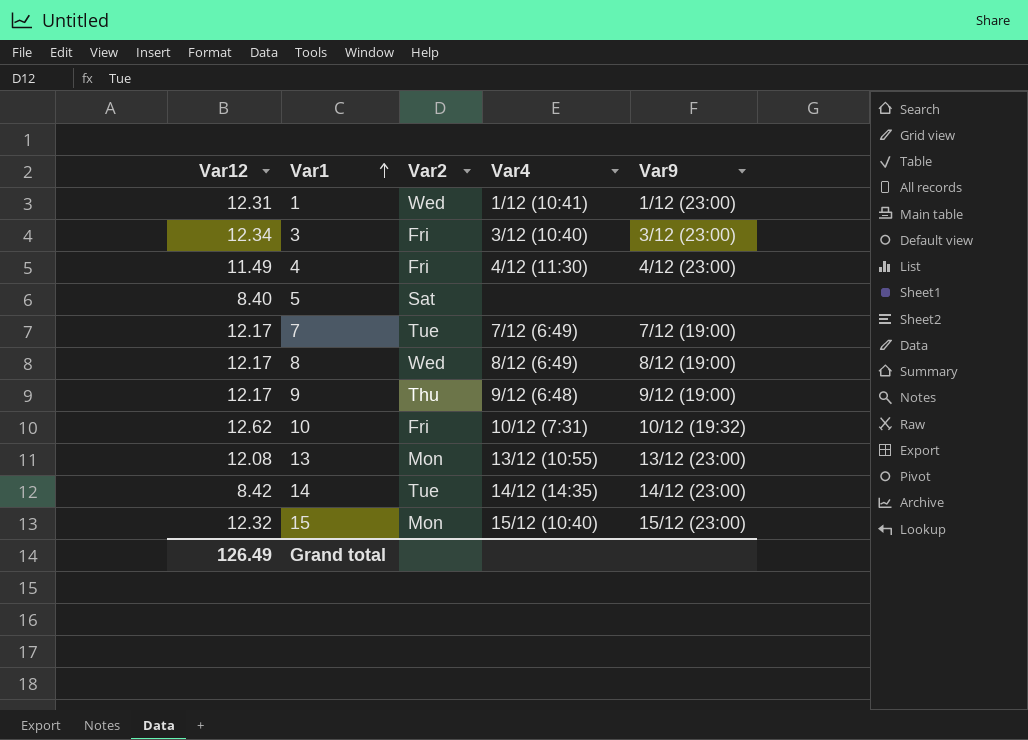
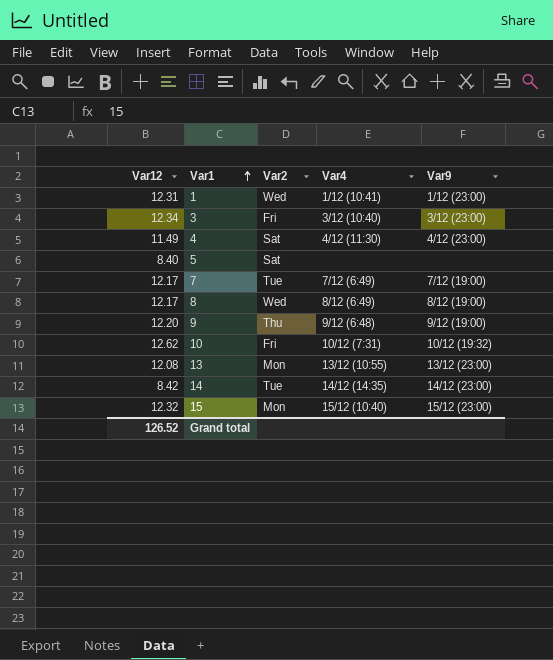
4 | Var2: Fri -> Sat
9 | Var12: 12.17 -> 12.20
Grand total | Var12: 126.49 -> 126.52

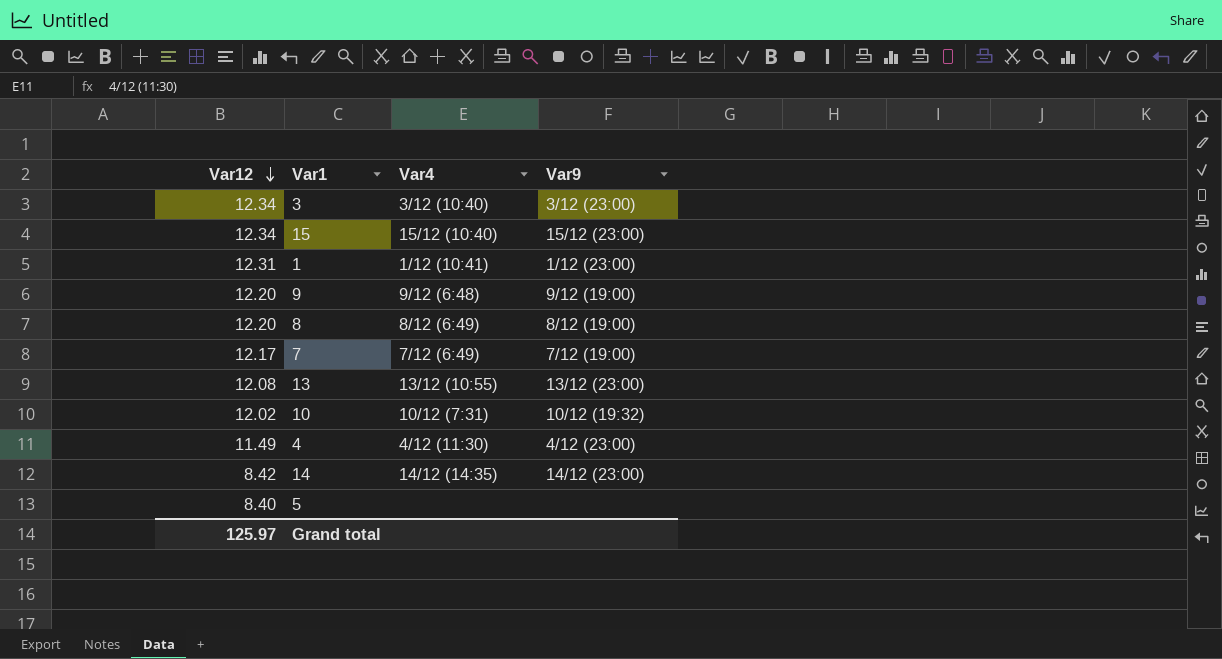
row order: Var1 ascending -> Var12 descending
column Var2 | position: 3 -> none
15 | Var12: 12.32 -> 12.34
8 | Var12: 12.17 -> 12.20
10 | Var12: 12.62 -> 12.02
Grand total | Var12: 126.52 -> 125.97

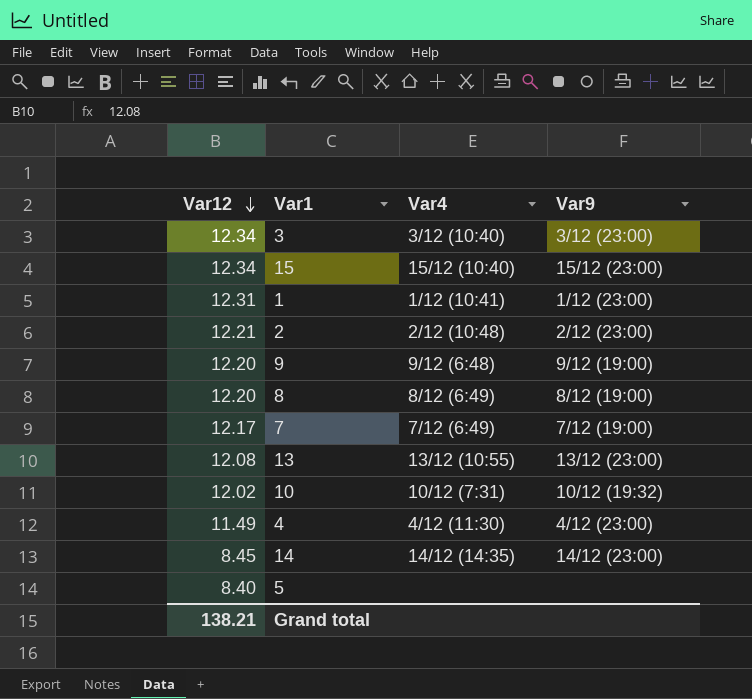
row 2: none -> 12.21 | 2/12 (10:48) | 2/12 (23:00)
14 | Var12: 8.42 -> 8.45
Grand total | Var12: 125.97 -> 138.21

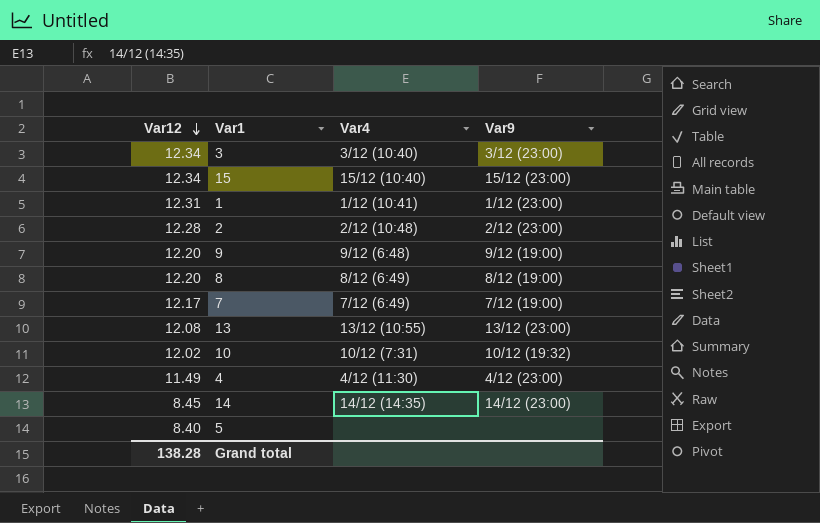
2 | Var12: 12.21 -> 12.28
Grand total | Var12: 138.21 -> 138.28

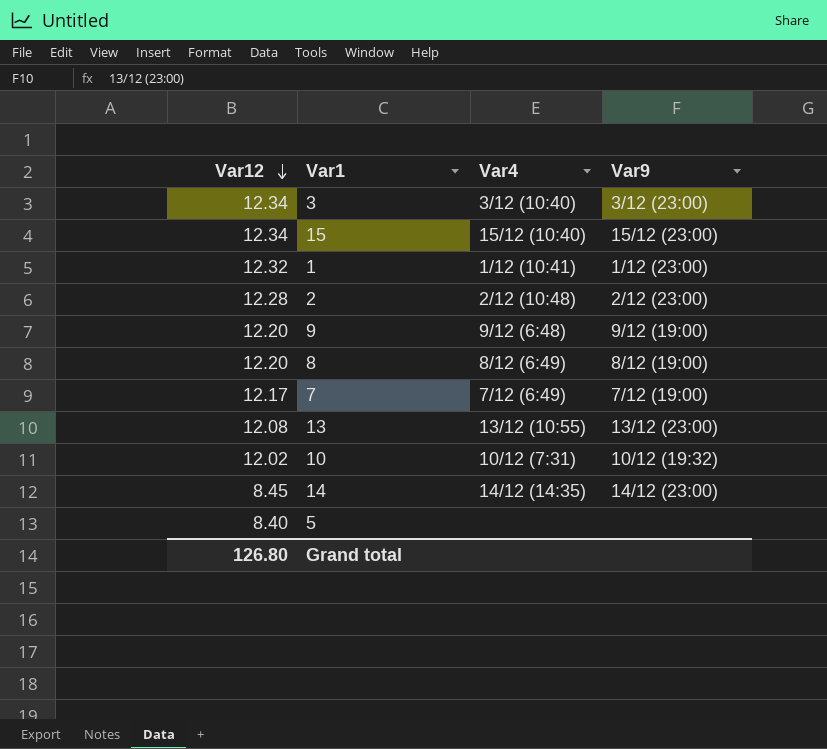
row 4: 11.49 | 4/12 (11:30) | 4/12 (23:00) -> none
1 | Var12: 12.31 -> 12.32
Grand total | Var12: 138.28 -> 126.80

